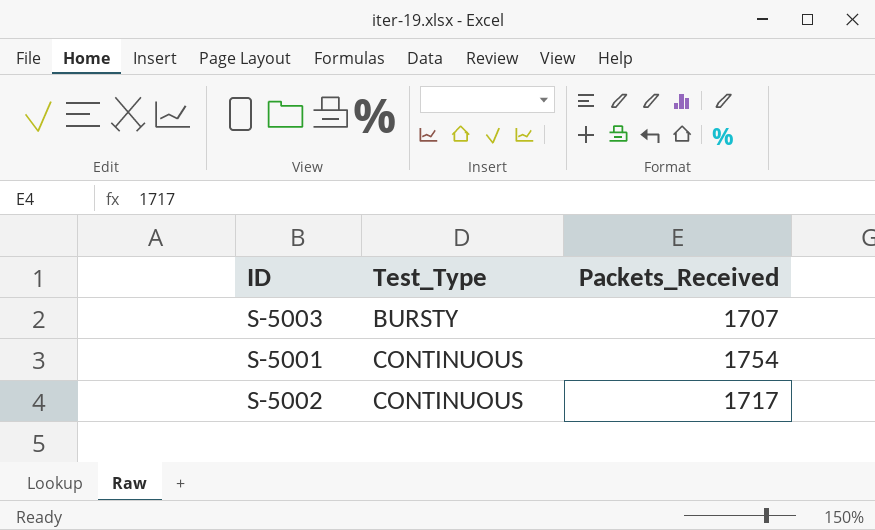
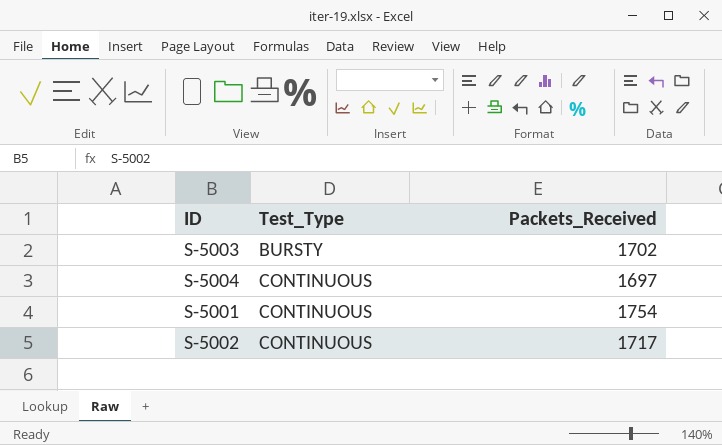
S-5003 | Packets_Received: 1707 -> 1702
row S-5004: none -> CONTINUOUS | 1697

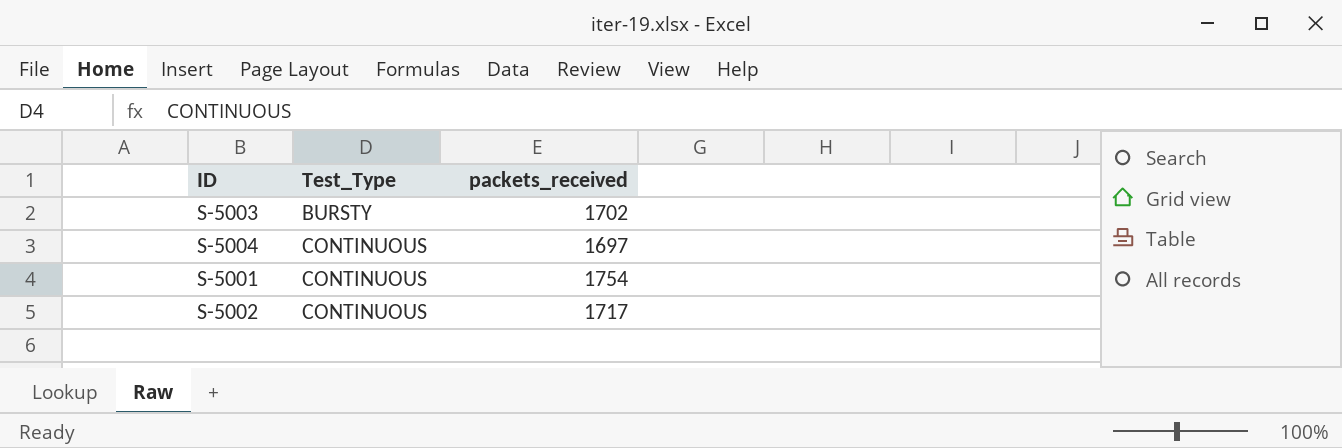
column name: Packets_Received -> packets_received

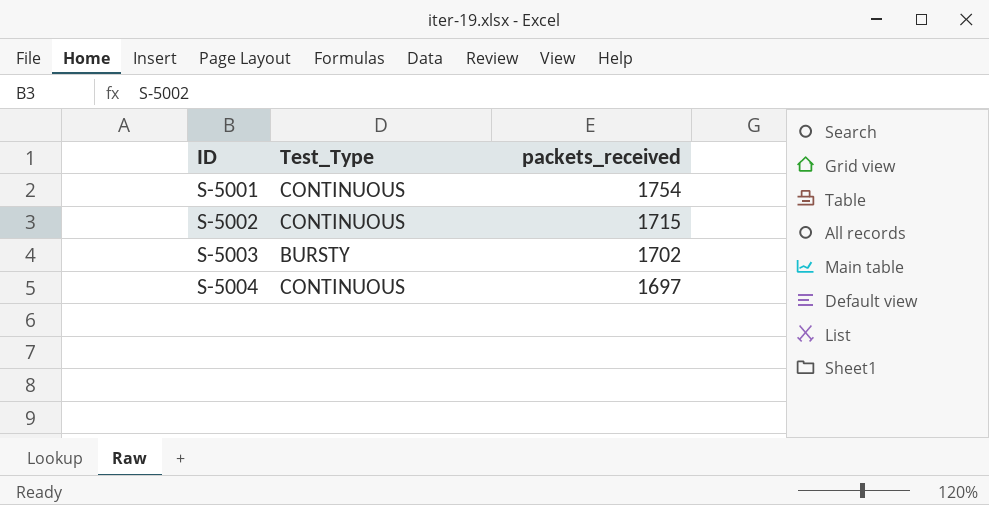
row order: Test_Type ascending -> ID ascending
S-5002 | packets_received: 1717 -> 1715

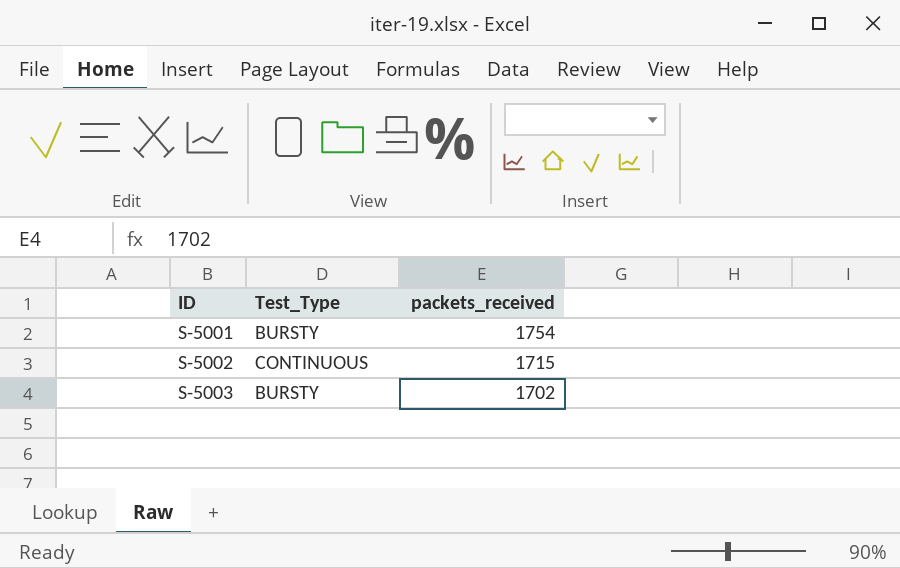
row S-5004: CONTINUOUS | 1697 -> none
S-5001 | Test_Type: CONTINUOUS -> BURSTY

